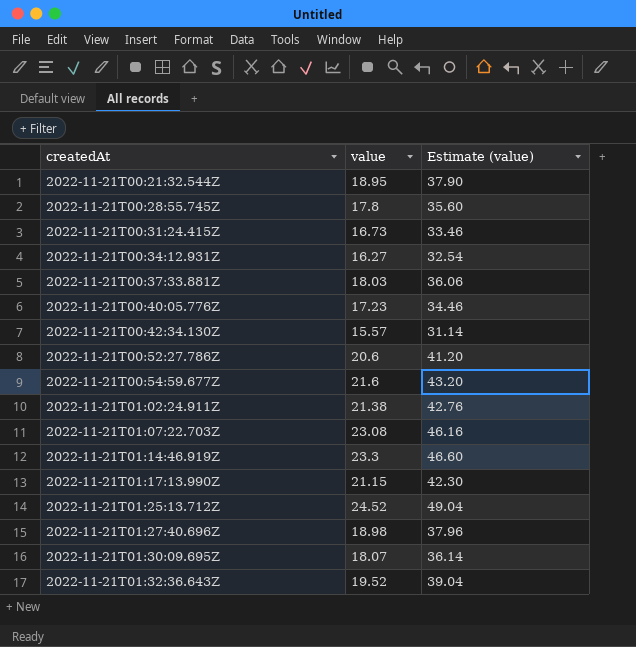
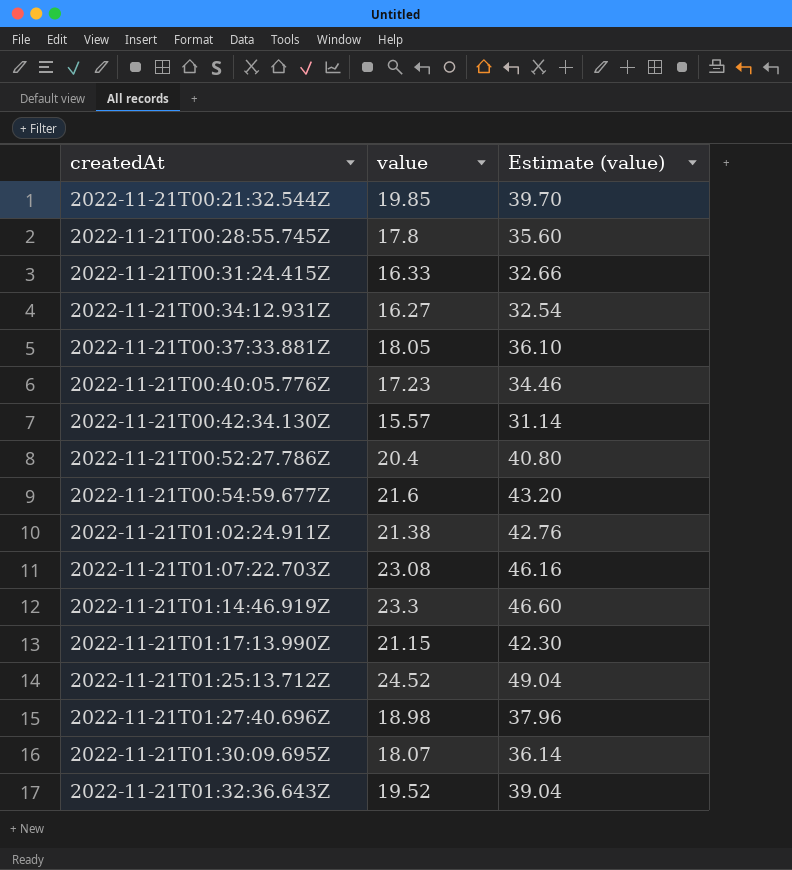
2022-11-21T00:21:32.544Z | value: 18.95 -> 19.85
2022-11-21T00:21:32.544Z | Estimate (value): 37.90 -> 39.70
2022-11-21T00:31:24.415Z | value: 16.73 -> 16.33
2022-11-21T00:31:24.415Z | Estimate (value): 33.46 -> 32.66
2022-11-21T00:37:33.881Z | value: 18.03 -> 18.05
2022-11-21T00:37:33.881Z | Estimate (value): 36.06 -> 36.10
2022-11-21T00:52:27.786Z | value: 20.6 -> 20.4
2022-11-21T00:52:27.786Z | Estimate (value): 41.20 -> 40.80

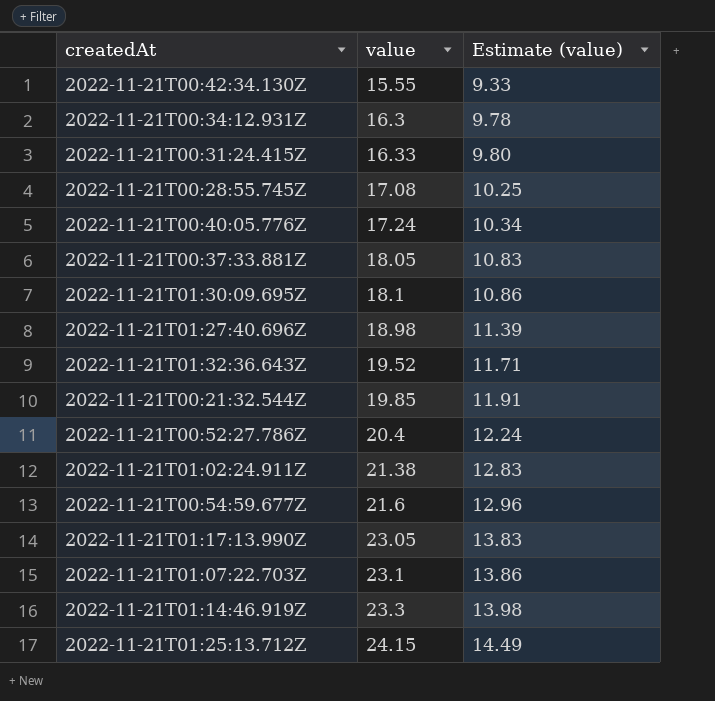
row order: createdAt ascending -> value ascending
column Estimate (value) | formula: [value] * 2 -> [value] * 0.6
2022-11-21T00:42:34.130Z | value: 15.57 -> 15.55
2022-11-21T00:34:12.931Z | value: 16.27 -> 16.3
2022-11-21T00:28:55.745Z | value: 17.8 -> 17.08
2022-11-21T00:40:05.776Z | value: 17.23 -> 17.24
2022-11-21T01:30:09.695Z | value: 18.07 -> 18.1
2022-11-21T01:17:13.990Z | value: 21.15 -> 23.05
2022-11-21T01:07:22.703Z | value: 23.08 -> 23.1
2022-11-21T01:25:13.712Z | value: 24.52 -> 24.15

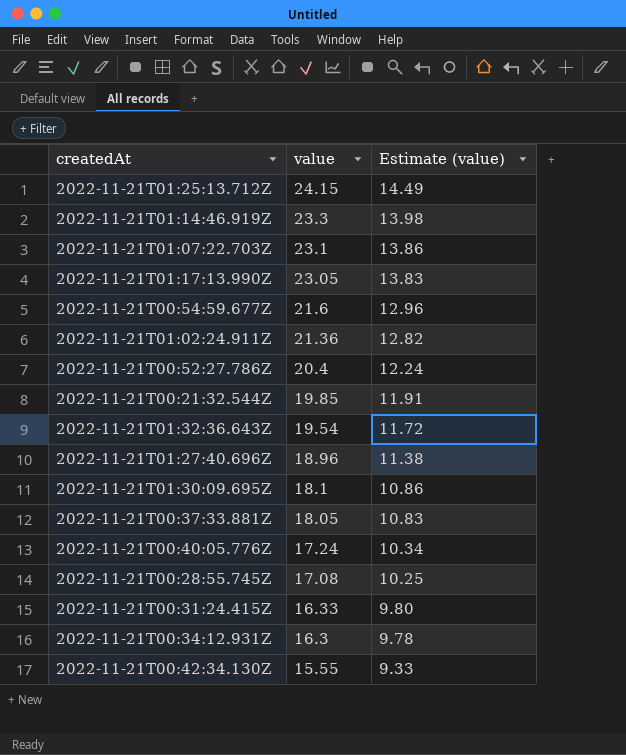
row order: value ascending -> value descending
2022-11-21T01:02:24.911Z | value: 21.38 -> 21.36
2022-11-21T01:02:24.911Z | Estimate (value): 12.83 -> 12.82
2022-11-21T01:32:36.643Z | value: 19.52 -> 19.54
2022-11-21T01:32:36.643Z | Estimate (value): 11.71 -> 11.72
2022-11-21T01:27:40.696Z | value: 18.98 -> 18.96
2022-11-21T01:27:40.696Z | Estimate (value): 11.39 -> 11.38

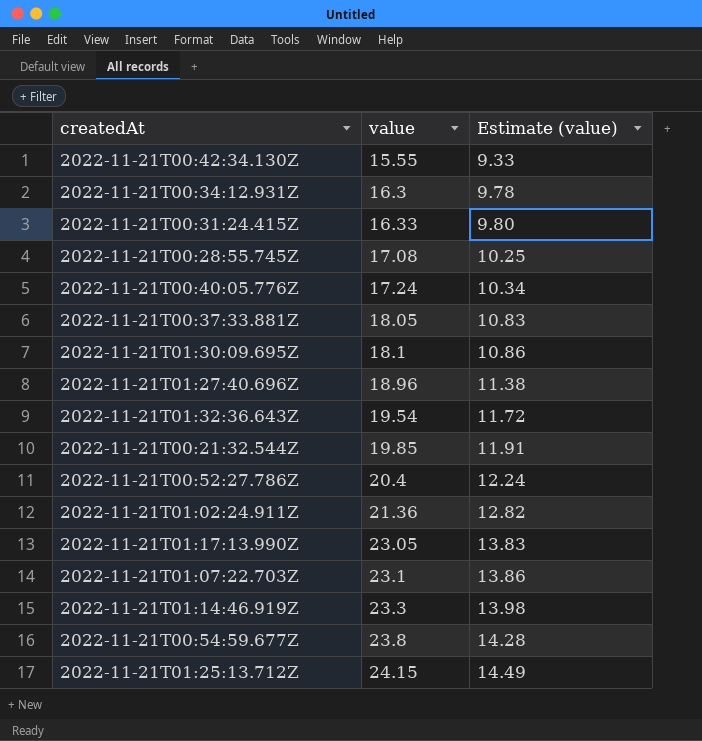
row order: value descending -> value ascending
2022-11-21T00:54:59.677Z | value: 21.6 -> 23.8
2022-11-21T00:54:59.677Z | Estimate (value): 12.96 -> 14.28

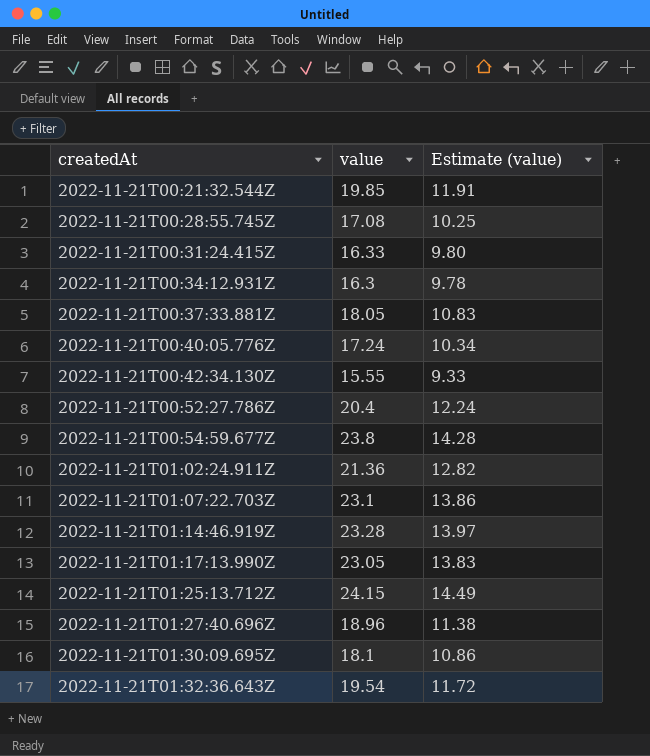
row order: value ascending -> createdAt ascending
2022-11-21T01:14:46.919Z | value: 23.3 -> 23.28
2022-11-21T01:14:46.919Z | Estimate (value): 13.98 -> 13.97

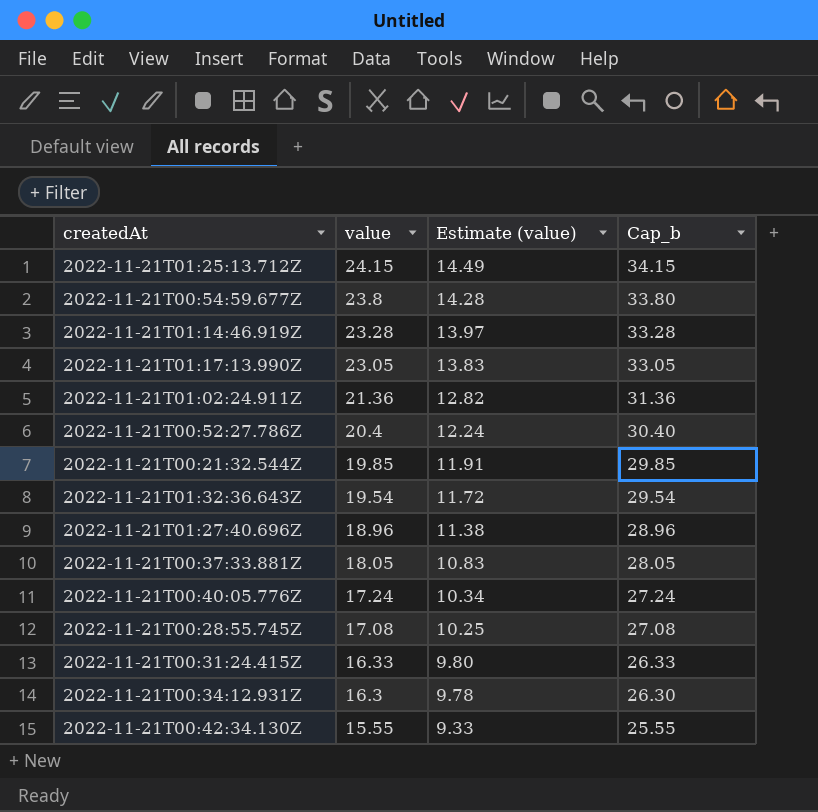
row order: createdAt ascending -> value descending
column Cap_b | formula: none -> [value] + 10
row 2022-11-21T01:07:22.703Z: 23.1 | 13.86 -> none
row 2022-11-21T01:30:09.695Z: 18.1 | 10.86 -> none

